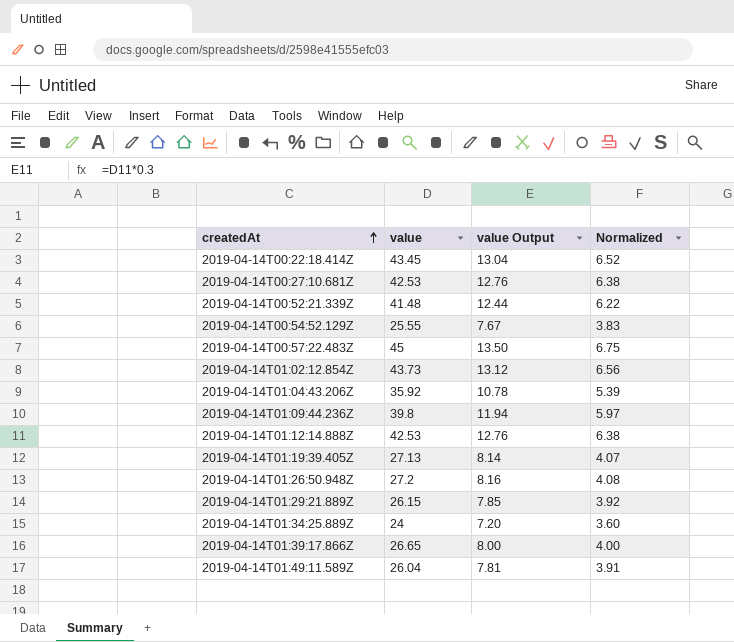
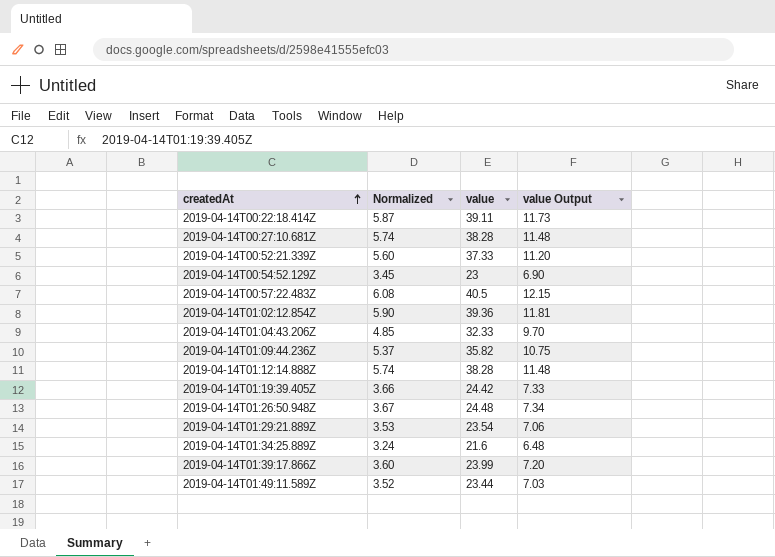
column Normalized | position: 4 -> 2
2019-04-14T00:22:18.414Z | Normalized: 6.52 -> 5.87
2019-04-14T00:22:18.414Z | value: 43.45 -> 39.11
2019-04-14T00:22:18.414Z | value Output: 13.04 -> 11.73
2019-04-14T00:27:10.681Z | Normalized: 6.38 -> 5.74
2019-04-14T00:27:10.681Z | value: 42.53 -> 38.28
2019-04-14T00:27:10.681Z | value Output: 12.76 -> 11.48
2019-04-14T00:52:21.339Z | Normalized: 6.22 -> 5.60
2019-04-14T00:52:21.339Z | value: 41.48 -> 37.33
2019-04-14T00:52:21.339Z | value Output: 12.44 -> 11.20
2019-04-14T00:54:52.129Z | Normalized: 3.83 -> 3.45
2019-04-14T00:54:52.129Z | value: 25.55 -> 23
2019-04-14T00:54:52.129Z | value Output: 7.67 -> 6.90
2019-04-14T00:57:22.483Z | Normalized: 6.75 -> 6.08
2019-04-14T00:57:22.483Z | value: 45 -> 40.5
2019-04-14T00:57:22.483Z | value Output: 13.50 -> 12.15
2019-04-14T01:02:12.854Z | Normalized: 6.56 -> 5.90
2019-04-14T01:02:12.854Z | value: 43.73 -> 39.36
2019-04-14T01:02:12.854Z | value Output: 13.12 -> 11.81
2019-04-14T01:04:43.206Z | Normalized: 5.39 -> 4.85
2019-04-14T01:04:43.206Z | value: 35.92 -> 32.33
2019-04-14T01:04:43.206Z | value Output: 10.78 -> 9.70
2019-04-14T01:09:44.236Z | Normalized: 5.97 -> 5.37
2019-04-14T01:09:44.236Z | value: 39.8 -> 35.82
2019-04-14T01:09:44.236Z | value Output: 11.94 -> 10.75
2019-04-14T01:12:14.888Z | Normalized: 6.38 -> 5.74
2019-04-14T01:12:14.888Z | value: 42.53 -> 38.28
2019-04-14T01:12:14.888Z | value Output: 12.76 -> 11.48
2019-04-14T01:19:39.405Z | Normalized: 4.07 -> 3.66
2019-04-14T01:19:39.405Z | value: 27.13 -> 24.42
2019-04-14T01:19:39.405Z | value Output: 8.14 -> 7.33
2019-04-14T01:26:50.948Z | Normalized: 4.08 -> 3.67
2019-04-14T01:26:50.948Z | value: 27.2 -> 24.48
2019-04-14T01:26:50.948Z | value Output: 8.16 -> 7.34
2019-04-14T01:29:21.889Z | Normalized: 3.92 -> 3.53
2019-04-14T01:29:21.889Z | value: 26.15 -> 23.54
2019-04-14T01:29:21.889Z | value Output: 7.85 -> 7.06
2019-04-14T01:34:25.889Z | Normalized: 3.60 -> 3.24
2019-04-14T01:34:25.889Z | value: 24 -> 21.6
2019-04-14T01:34:25.889Z | value Output: 7.20 -> 6.48
2019-04-14T01:39:17.866Z | Normalized: 4.00 -> 3.60
2019-04-14T01:39:17.866Z | value: 26.65 -> 23.99
2019-04-14T01:39:17.866Z | value Output: 8.00 -> 7.20
2019-04-14T01:49:11.589Z | Normalized: 3.91 -> 3.52
2019-04-14T01:49:11.589Z | value: 26.04 -> 23.44
2019-04-14T01:49:11.589Z | value Output: 7.81 -> 7.03

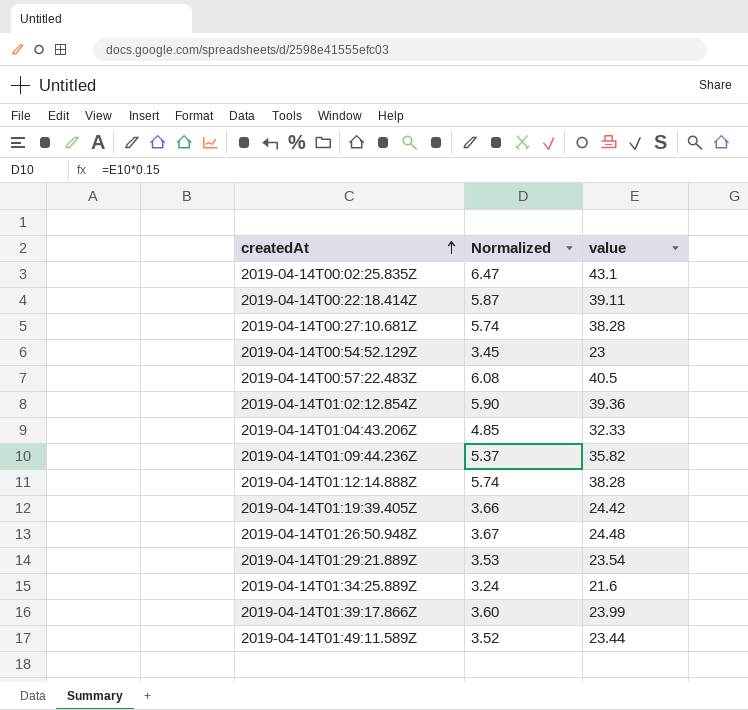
column value Output | formula: [value] * 0.3 -> none
row 2019-04-14T00:52:21.339Z: 5.60 | 37.33 | 11.20 -> none
row 2019-04-14T00:02:25.835Z: none -> 6.47 | 43.1

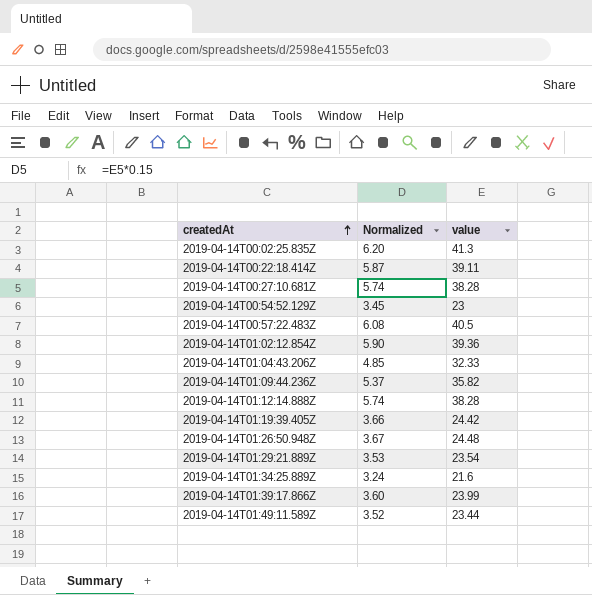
2019-04-14T00:02:25.835Z | Normalized: 6.47 -> 6.20
2019-04-14T00:02:25.835Z | value: 43.1 -> 41.3

